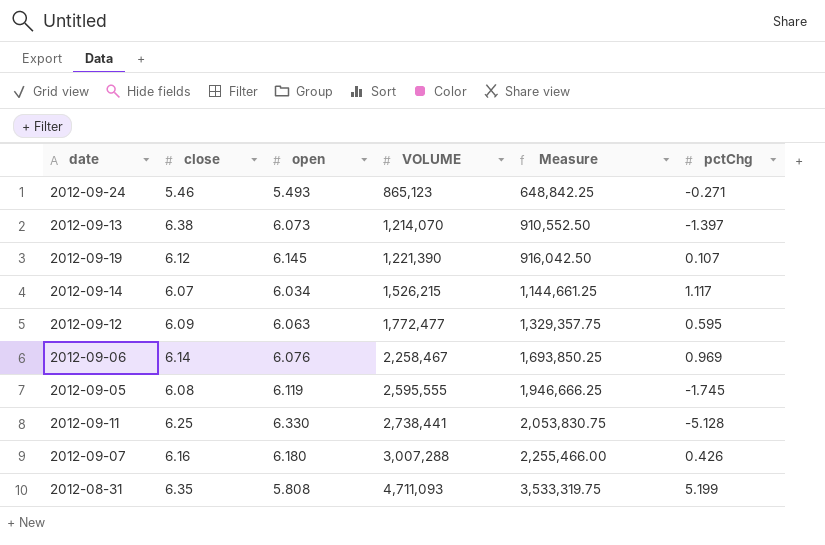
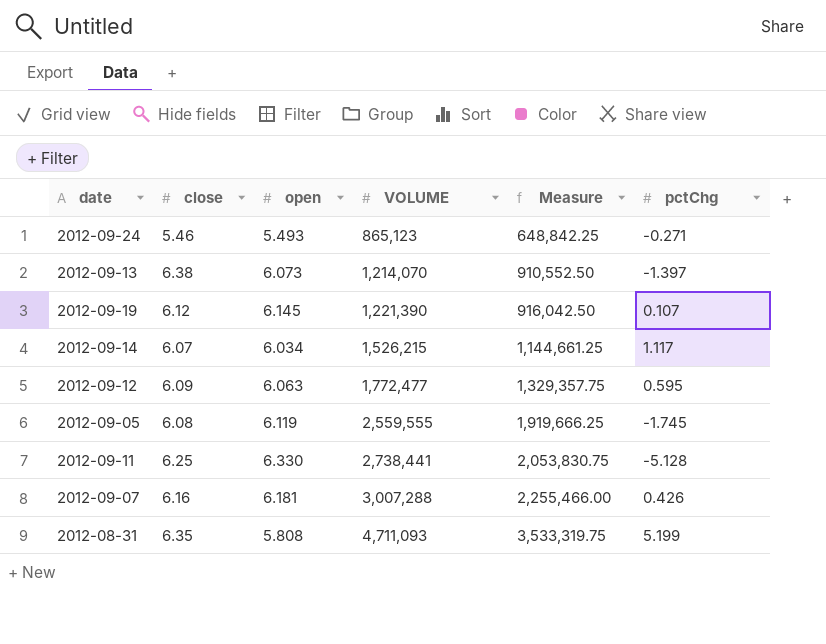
row 2012-09-06: 6.14 | 6.076 | 2,258,467 | 1,693,850.25 | 0.969 -> none
2012-09-05 | VOLUME: 2,595,555 -> 2,559,555
2012-09-05 | Measure: 1,946,666.25 -> 1,919,666.25
2012-09-07 | open: 6.180 -> 6.181

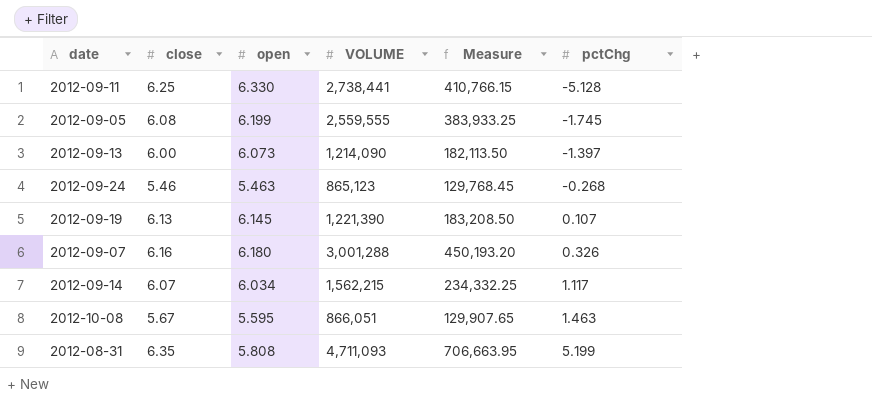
row order: VOLUME ascending -> pctChg ascending
column Measure | formula: [VOLUME] * 0.75 -> [VOLUME] * 0.15
row 2012-09-12: 6.09 | 6.063 | 1,772,477 | 1,329,357.75 | 0.595 -> none
2012-09-05 | open: 6.119 -> 6.199
2012-09-13 | close: 6.38 -> 6.00
2012-09-13 | VOLUME: 1,214,070 -> 1,214,090
2012-09-24 | open: 5.493 -> 5.463
2012-09-24 | pctChg: -0.271 -> -0.268
2012-09-19 | close: 6.12 -> 6.13
2012-09-07 | open: 6.181 -> 6.180
2012-09-07 | VOLUME: 3,007,288 -> 3,001,288
2012-09-07 | pctChg: 0.426 -> 0.326
2012-09-14 | VOLUME: 1,526,215 -> 1,562,215
row 2012-10-08: none -> 5.67 | 5.595 | 866,051 | 129,907.65 | 1.463

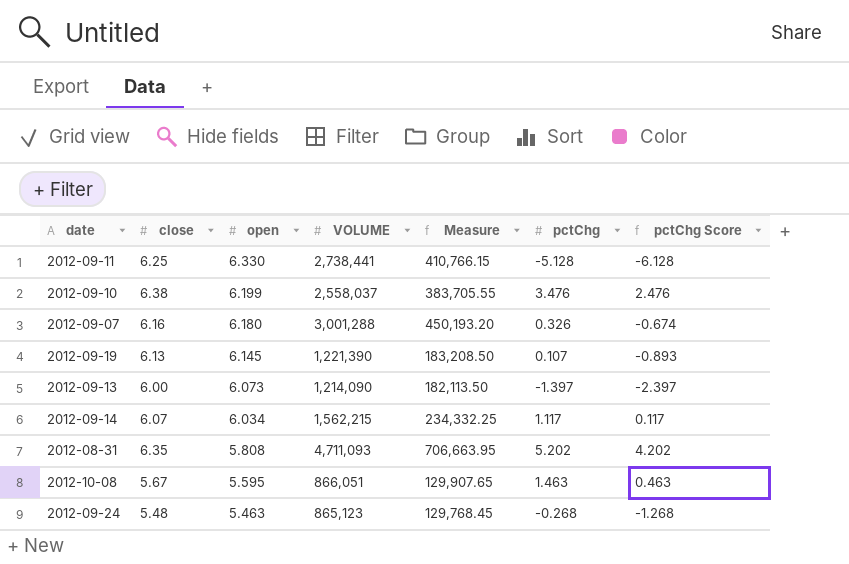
row order: pctChg ascending -> open descending
column pctChg Score | formula: none -> [pctChg] - 1
row 2012-09-05: 6.08 | 6.199 | 2,559,555 | 383,933.25 | -1.745 -> none
row 2012-09-10: none -> 6.38 | 6.199 | 2,558,037 | 383,705.55 | 3.476 | 2.476
2012-08-31 | pctChg: 5.199 -> 5.202
2012-09-24 | close: 5.46 -> 5.48

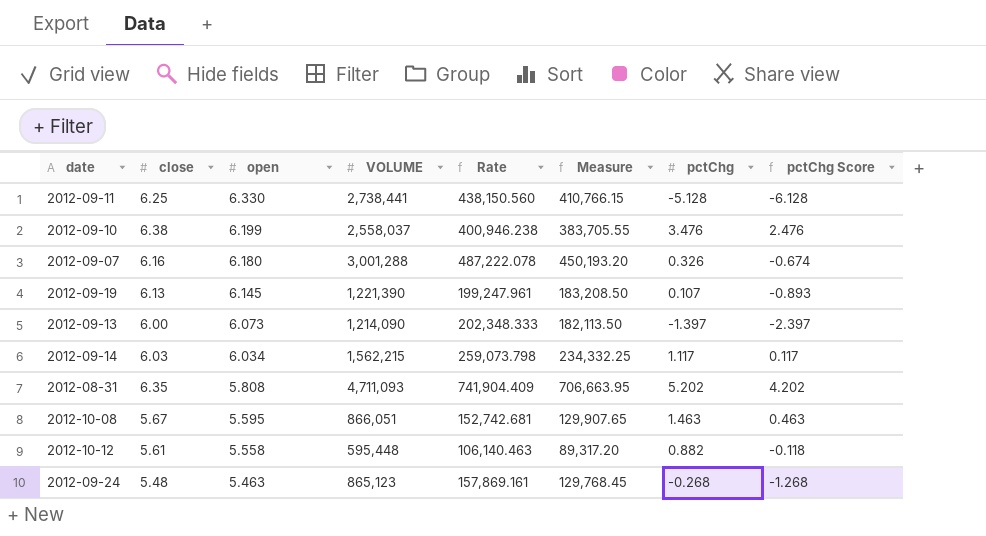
column Rate | formula: none -> [VOLUME] / [close]
2012-09-14 | close: 6.07 -> 6.03
row 2012-10-12: none -> 5.61 | 5.558 | 595,448 | 106,140.463 | 89,317.20 | 0.882 | -0.118

